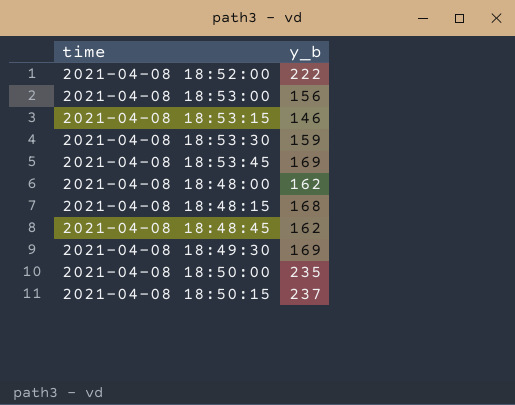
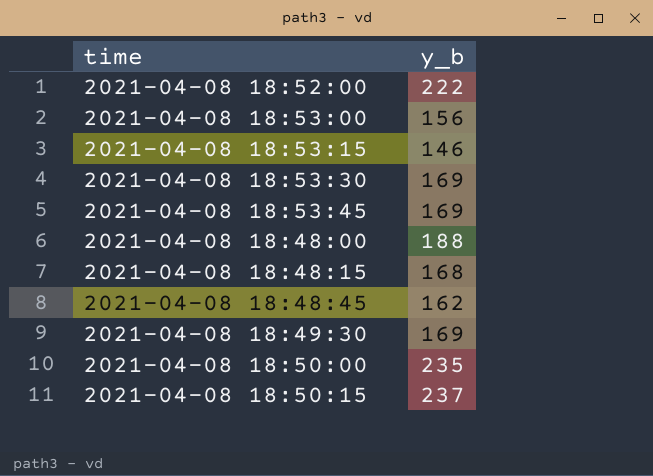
2021-04-08 18:53:30 | y_b: 159 -> 169
2021-04-08 18:48:00 | y_b: 162 -> 188

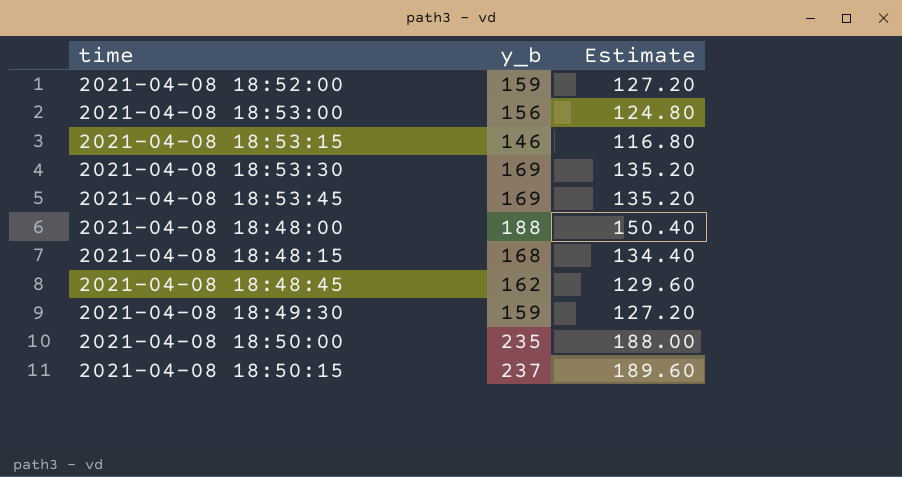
column Estimate | formula: none -> [y_b] * 0.8
2021-04-08 18:52:00 | y_b: 222 -> 159
2021-04-08 18:49:30 | y_b: 169 -> 159

